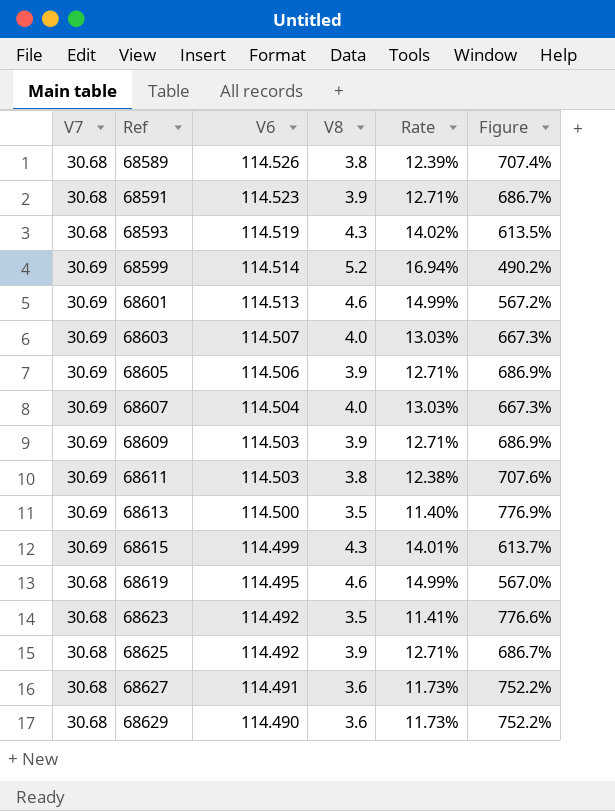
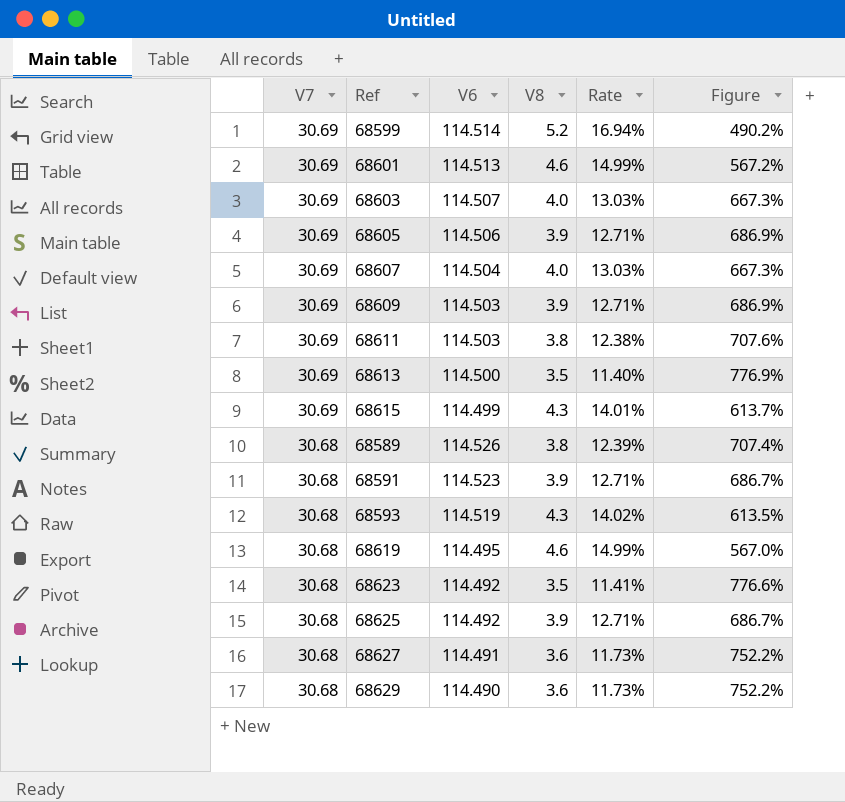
row order: Ref ascending -> V7 descending

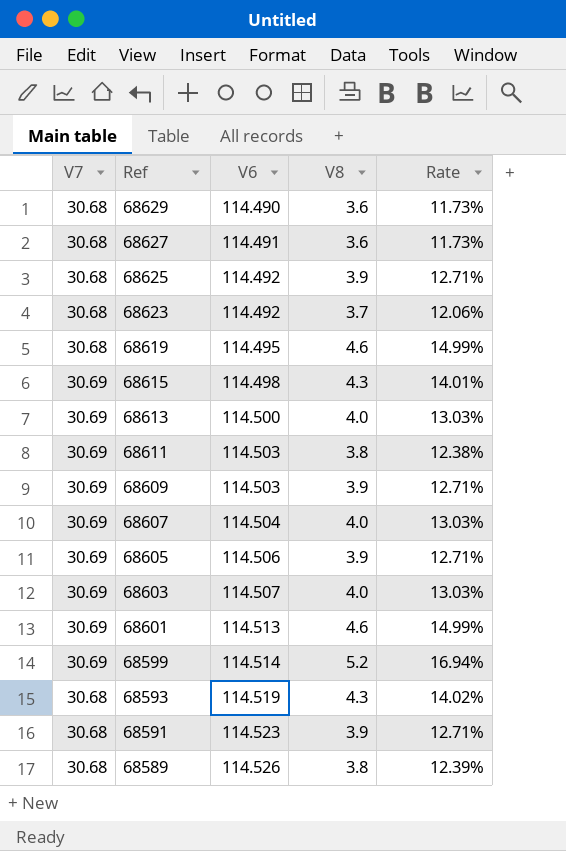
row order: V7 descending -> Ref descending
column Figure | formula: ([V7] - [V8]) / [V8] -> none
68623 | V8: 3.5 -> 3.7
68623 | Rate: 11.41% -> 12.06%
68615 | V6: 114.499 -> 114.498
68613 | V8: 3.5 -> 4.0
68613 | Rate: 11.40% -> 13.03%

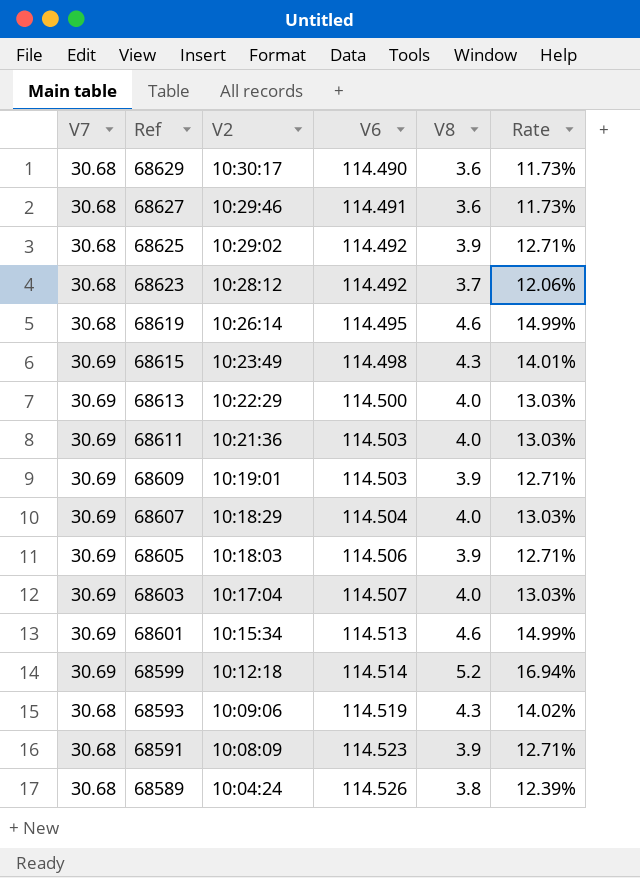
column V2 | position: none -> 3
68611 | V8: 3.8 -> 4.0
68611 | Rate: 12.38% -> 13.03%

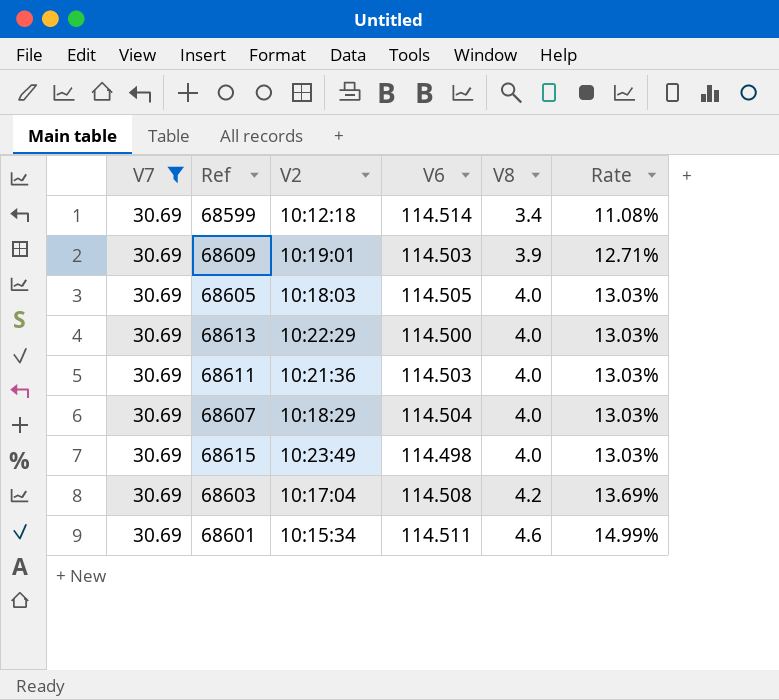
filter: none -> V7 = 30.69
row order: Ref descending -> V8 ascending
68599 | V8: 5.2 -> 3.4
68599 | Rate: 16.94% -> 11.08%
68605 | V6: 114.506 -> 114.505
68605 | V8: 3.9 -> 4.0
68605 | Rate: 12.71% -> 13.03%
68615 | V8: 4.3 -> 4.0
68615 | Rate: 14.01% -> 13.03%
68603 | V6: 114.507 -> 114.508
68603 | V8: 4.0 -> 4.2
68603 | Rate: 13.03% -> 13.69%
68601 | V6: 114.513 -> 114.511

